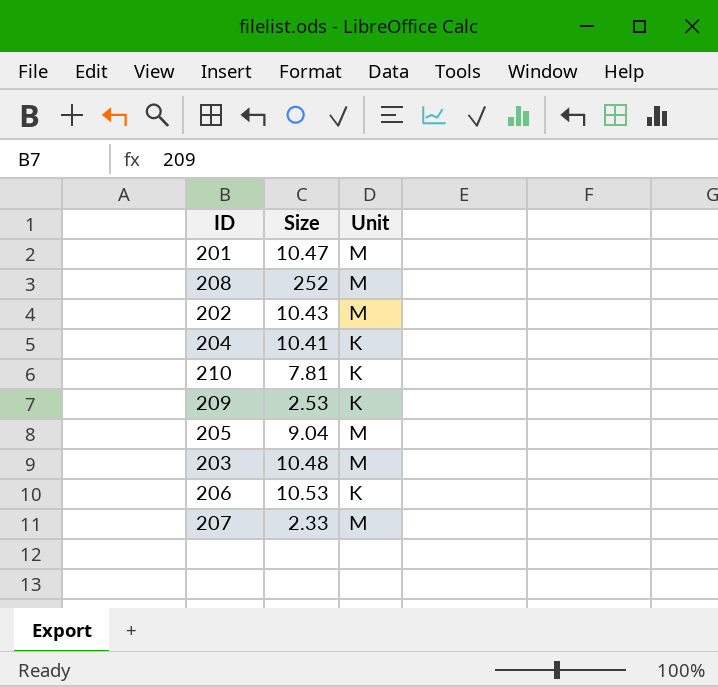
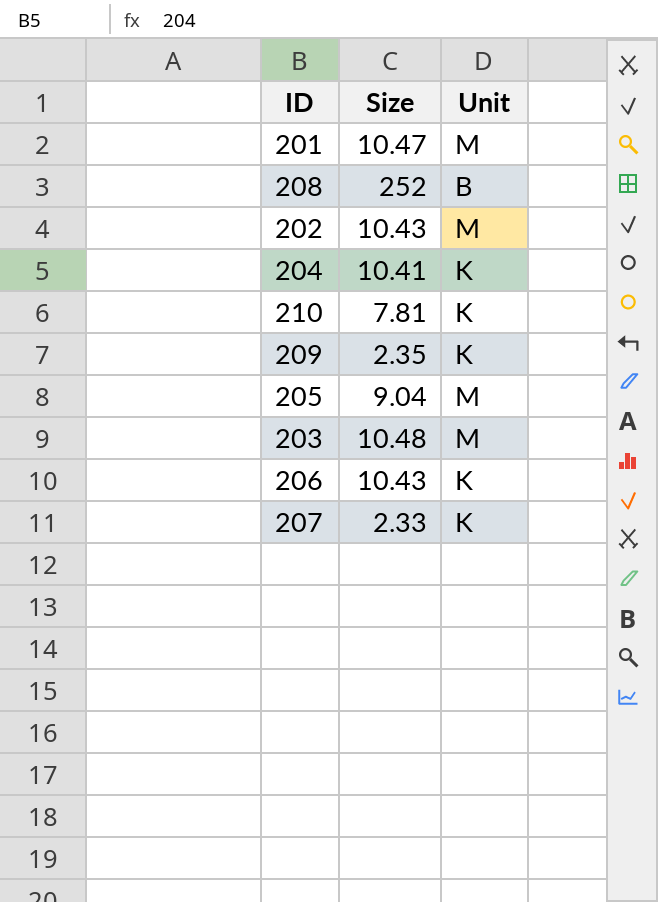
208 | Unit: M -> B
209 | Size: 2.53 -> 2.35
206 | Size: 10.53 -> 10.43
207 | Unit: M -> K

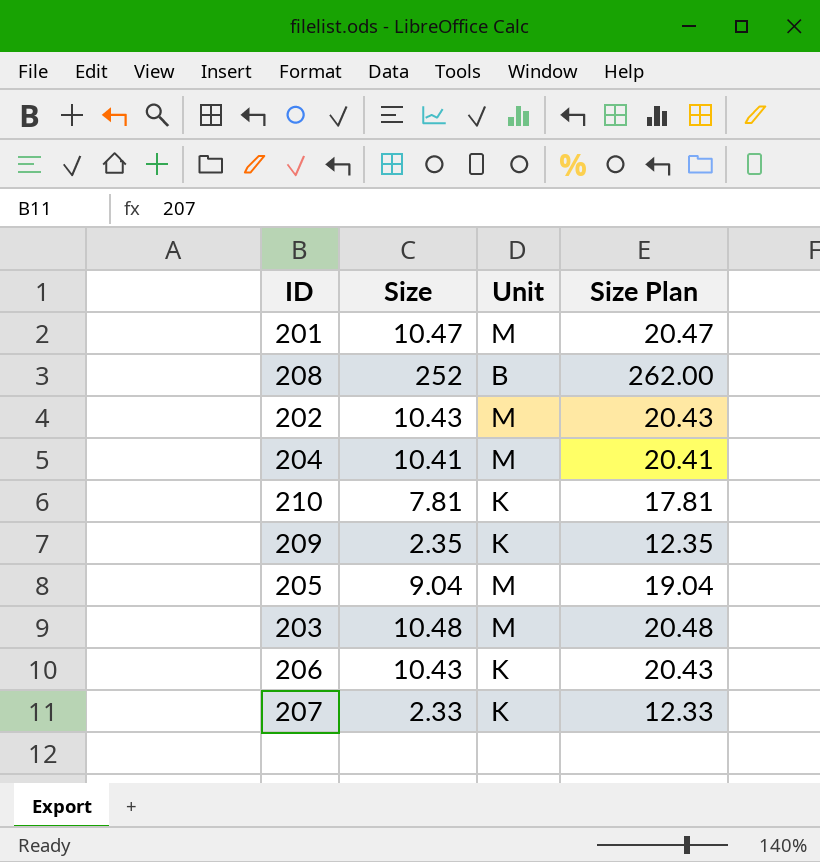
column Size Plan | formula: none -> [Size] + 10
204 | Unit: K -> M

